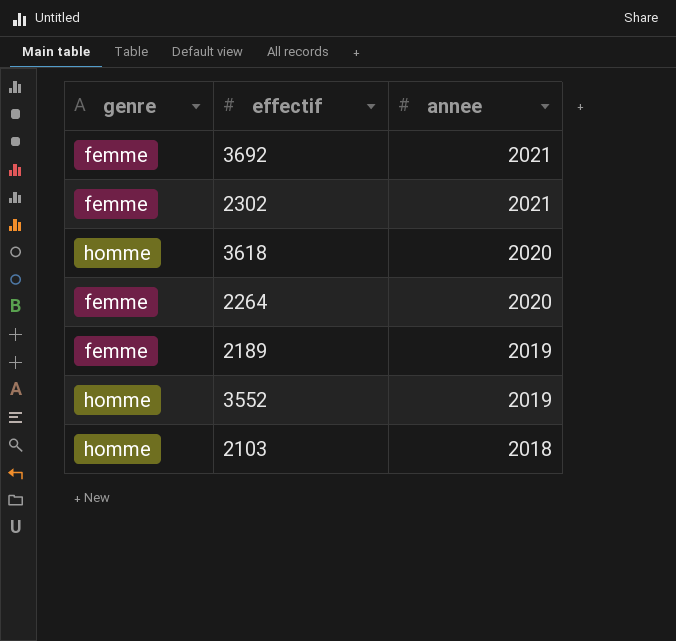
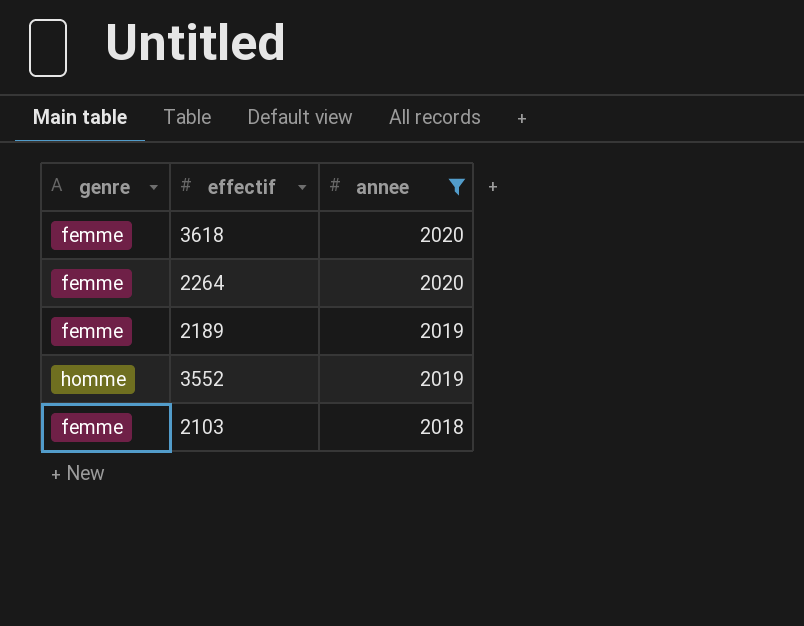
filter: none -> annee != 2021
3618 | genre: homme -> femme
2103 | genre: homme -> femme

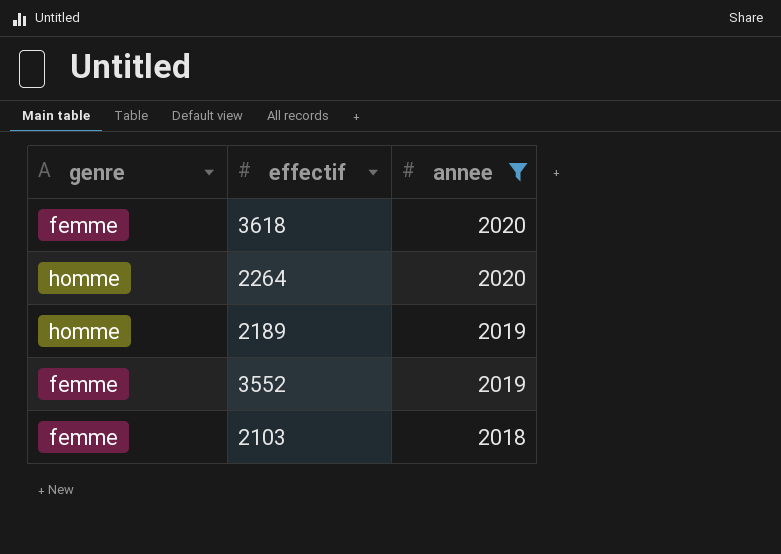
2264 | genre: femme -> homme
2189 | genre: femme -> homme
3552 | genre: homme -> femme

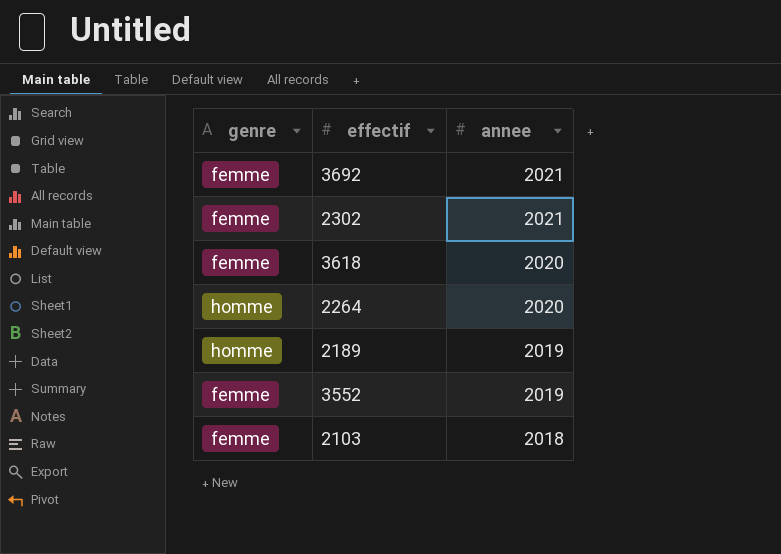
filter: annee != 2021 -> none

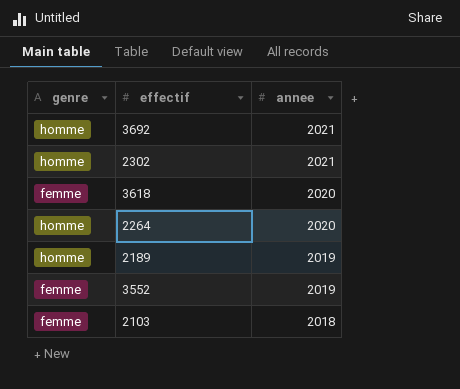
3692 | genre: femme -> homme
2302 | genre: femme -> homme

